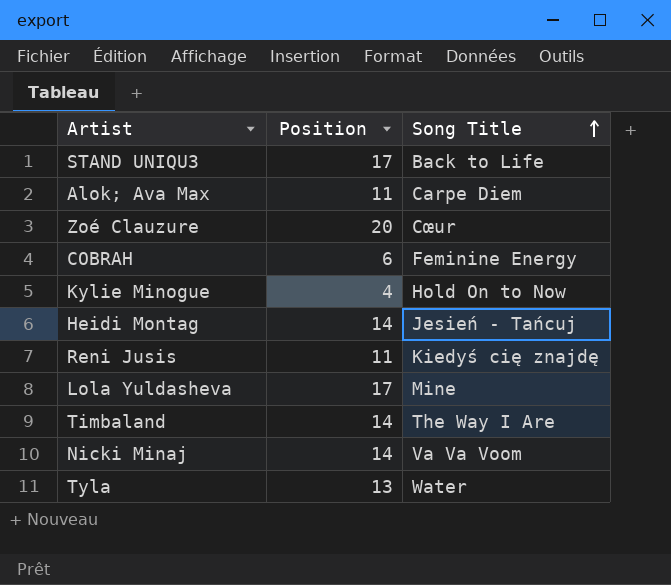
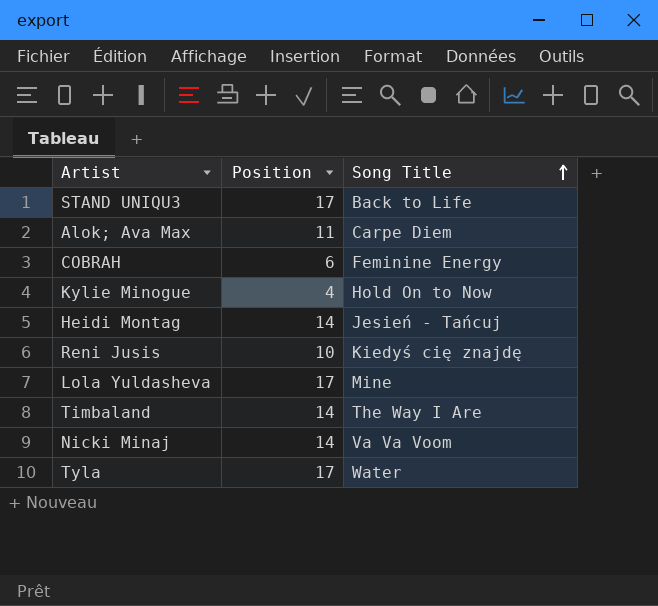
row Zoé Clauzure: 20 | Cœur -> none
Reni Jusis | Position: 11 -> 10
Tyla | Position: 13 -> 17

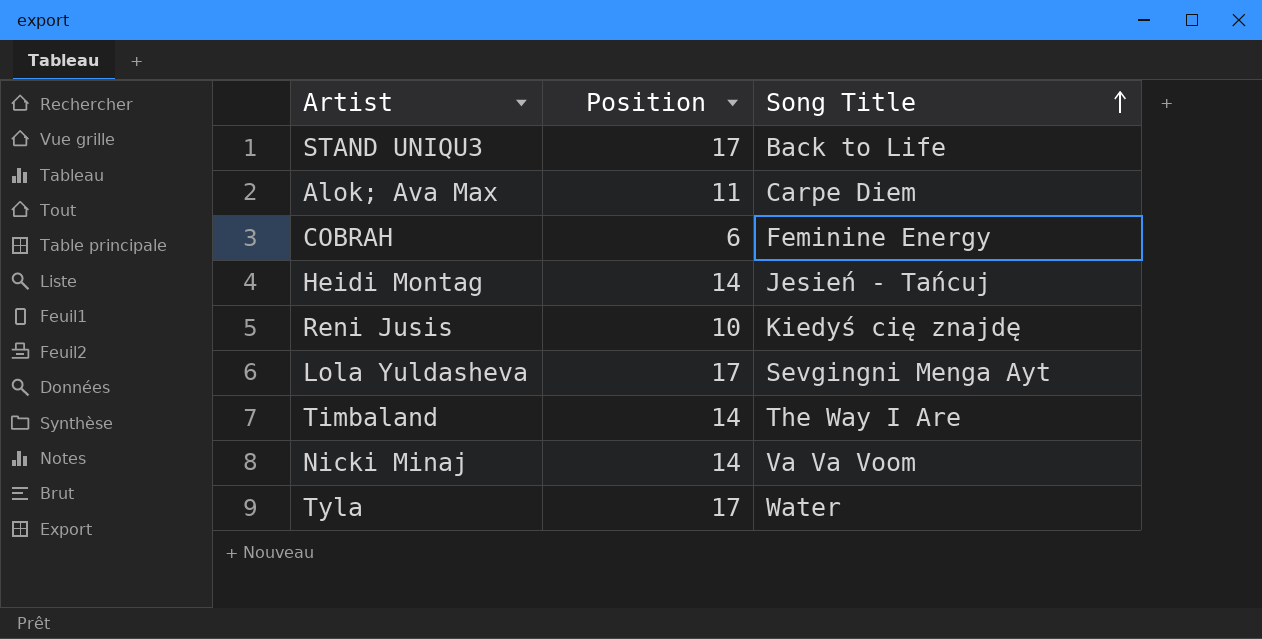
row Kylie Minogue: 4 | Hold On to Now -> none
Lola Yuldasheva | Song Title: Mine -> Sevgingni Menga Ayt

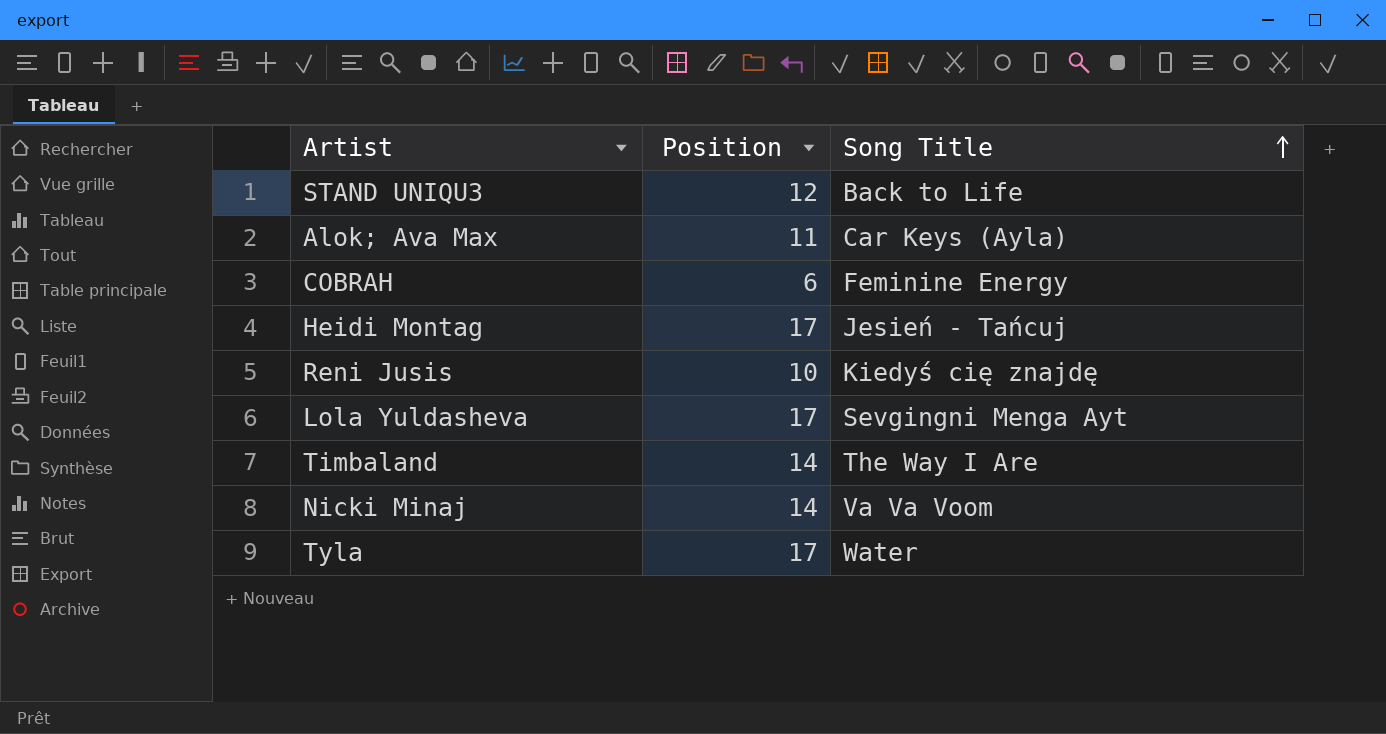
STAND UNIQU3 | Position: 17 -> 12
Alok; Ava Max | Song Title: Carpe Diem -> Car Keys (Ayla)
Heidi Montag | Position: 14 -> 17

